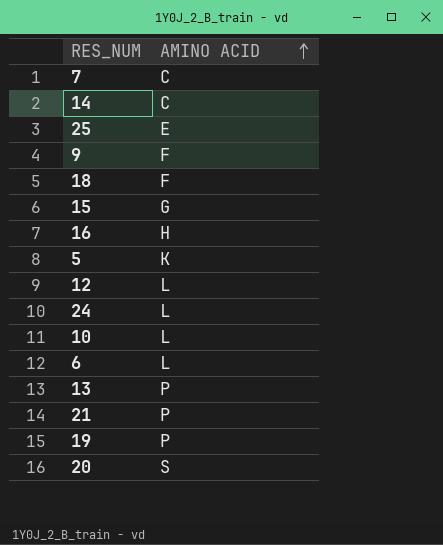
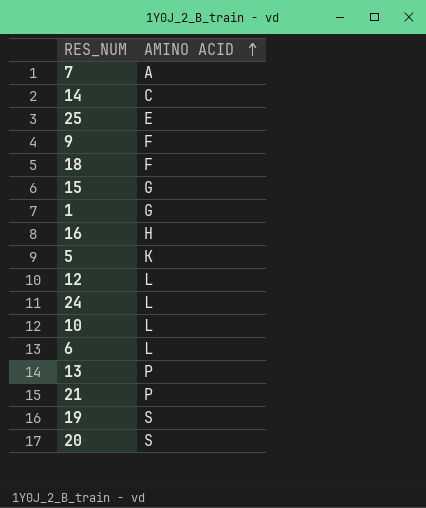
7 | AMINO ACID: C -> A
row 1: none -> G
19 | AMINO ACID: P -> S

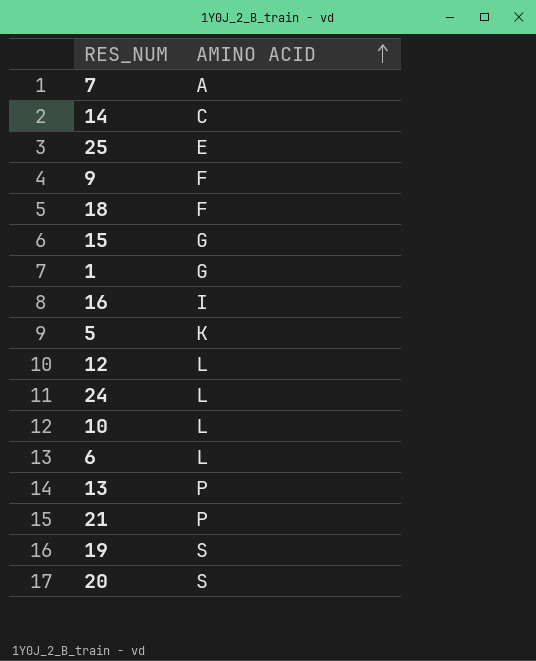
16 | AMINO ACID: H -> I

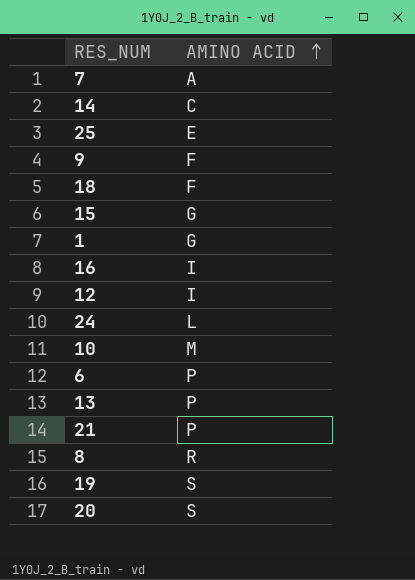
row 5: K -> none
12 | AMINO ACID: L -> I
10 | AMINO ACID: L -> M
6 | AMINO ACID: L -> P
row 8: none -> R

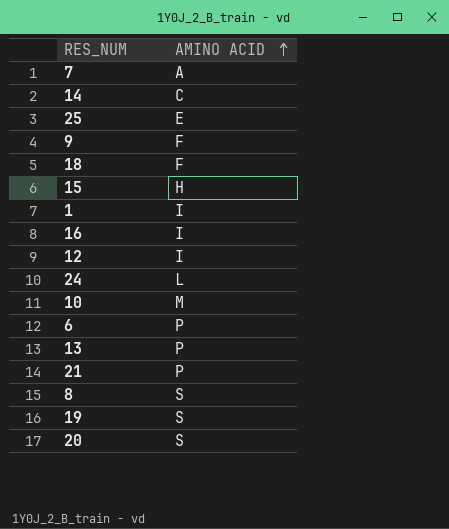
15 | AMINO ACID: G -> H
1 | AMINO ACID: G -> I
8 | AMINO ACID: R -> S

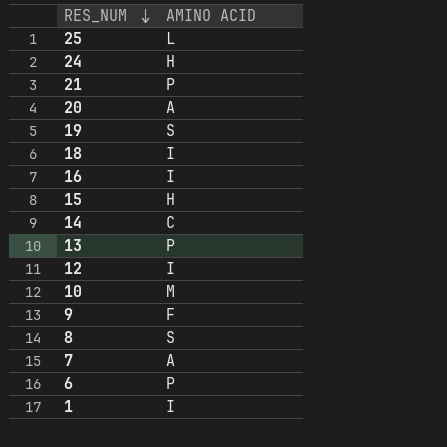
row order: AMINO ACID ascending -> RES_NUM descending
25 | AMINO ACID: E -> L
24 | AMINO ACID: L -> H
20 | AMINO ACID: S -> A
18 | AMINO ACID: F -> I

